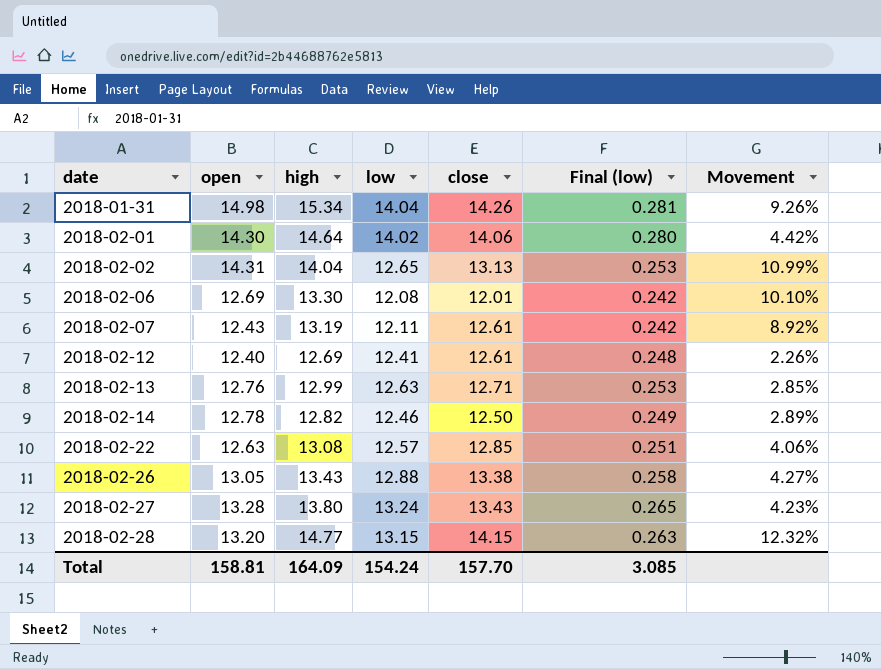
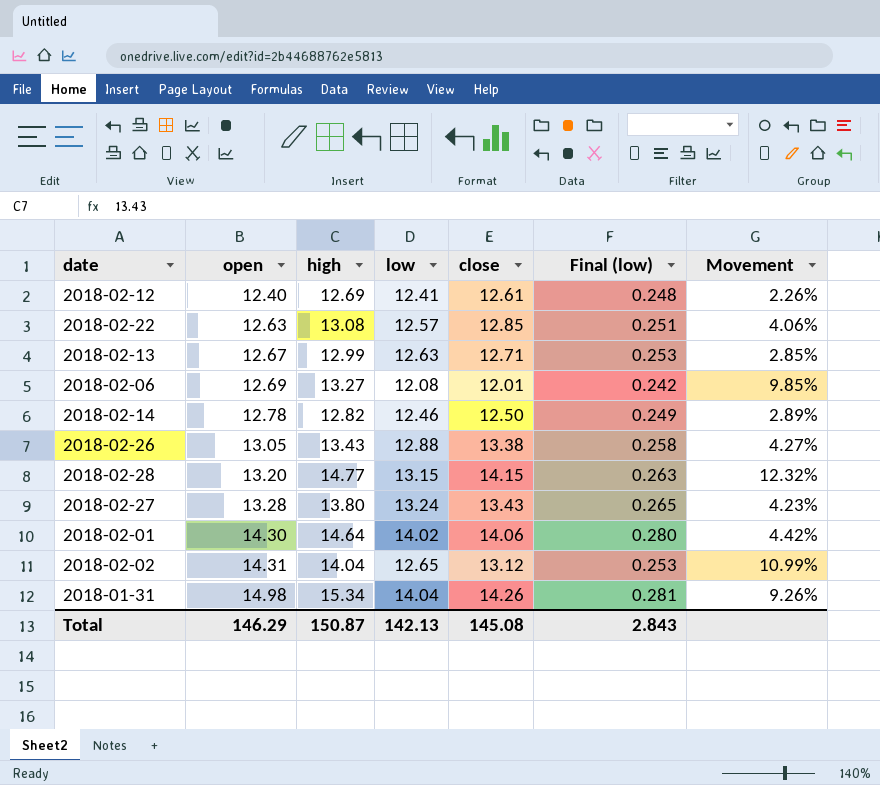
row order: date ascending -> open ascending
row 2018-02-07: 12.43 | 13.19 | 12.11 | 12.61 | 0.242 | 8.92% -> none
2018-02-13 | open: 12.76 -> 12.67
2018-02-06 | high: 13.30 -> 13.27
2018-02-06 | Movement: 10.10% -> 9.85%
2018-02-02 | close: 13.13 -> 13.12
Total | open: 158.81 -> 146.29
Total | high: 164.09 -> 150.87
Total | low: 154.24 -> 142.13
Total | close: 157.70 -> 145.08
Total | Final (low): 3.085 -> 2.843

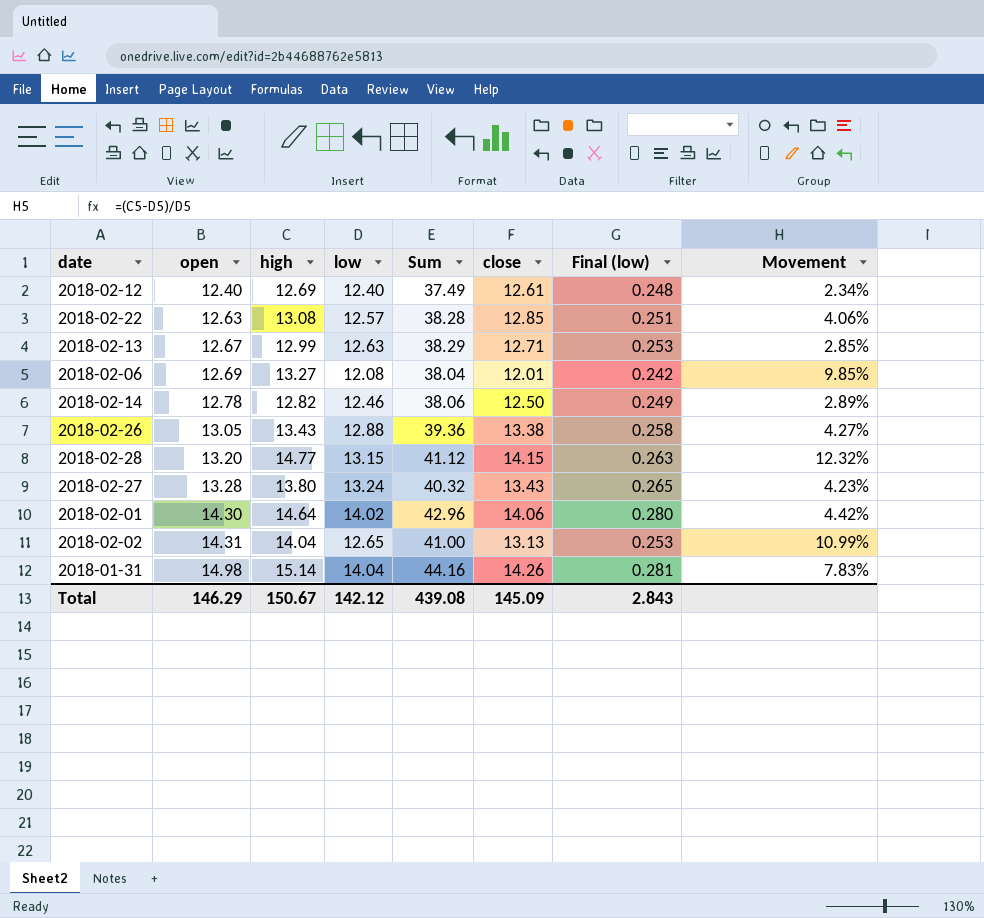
column Sum | formula: none -> [open] + [high] + [low]
2018-02-12 | low: 12.41 -> 12.40
2018-02-12 | Movement: 2.26% -> 2.34%
2018-02-02 | close: 13.12 -> 13.13
2018-01-31 | high: 15.34 -> 15.14
2018-01-31 | Movement: 9.26% -> 7.83%
Total | high: 150.87 -> 150.67
Total | low: 142.13 -> 142.12
Total | close: 145.08 -> 145.09

